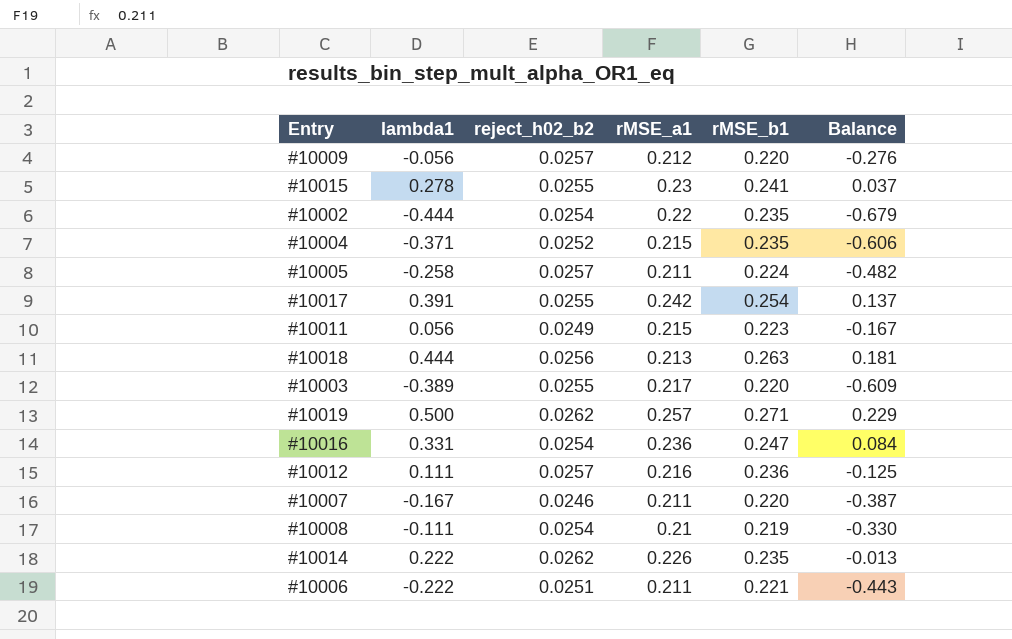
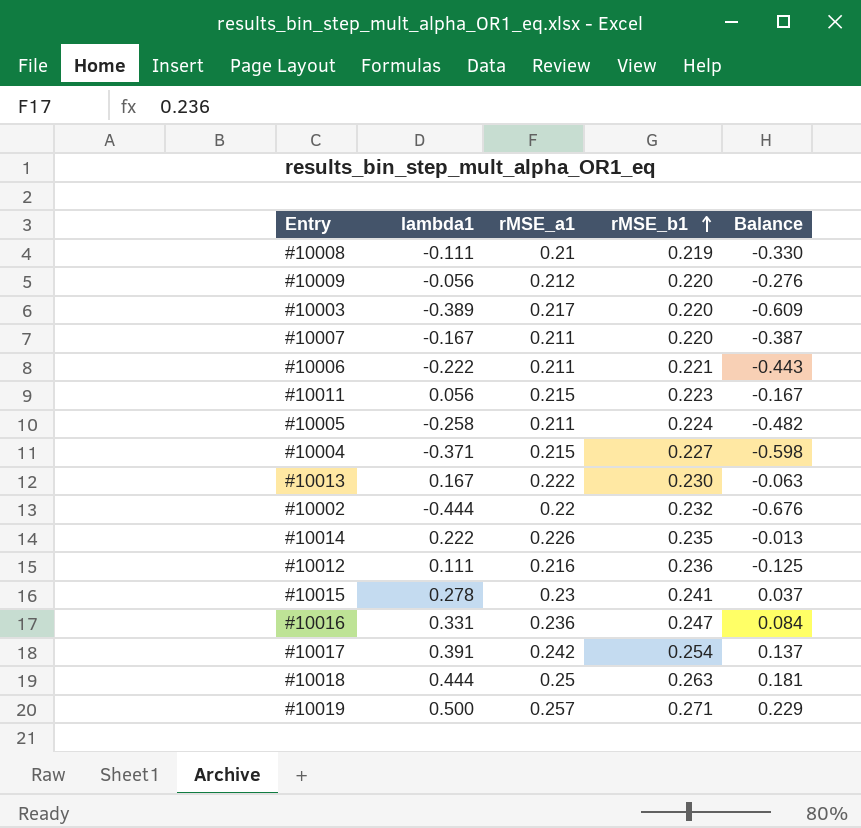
row order: none -> rMSE_b1 ascending
column reject_h02_b2 | position: 3 -> none
#10004 | rMSE_b1: 0.235 -> 0.227
#10004 | Balance: -0.606 -> -0.598
row #10013: none -> 0.167 | 0.222 | 0.230 | -0.063
#10002 | rMSE_b1: 0.235 -> 0.232
#10002 | Balance: -0.679 -> -0.676
#10018 | rMSE_a1: 0.213 -> 0.25

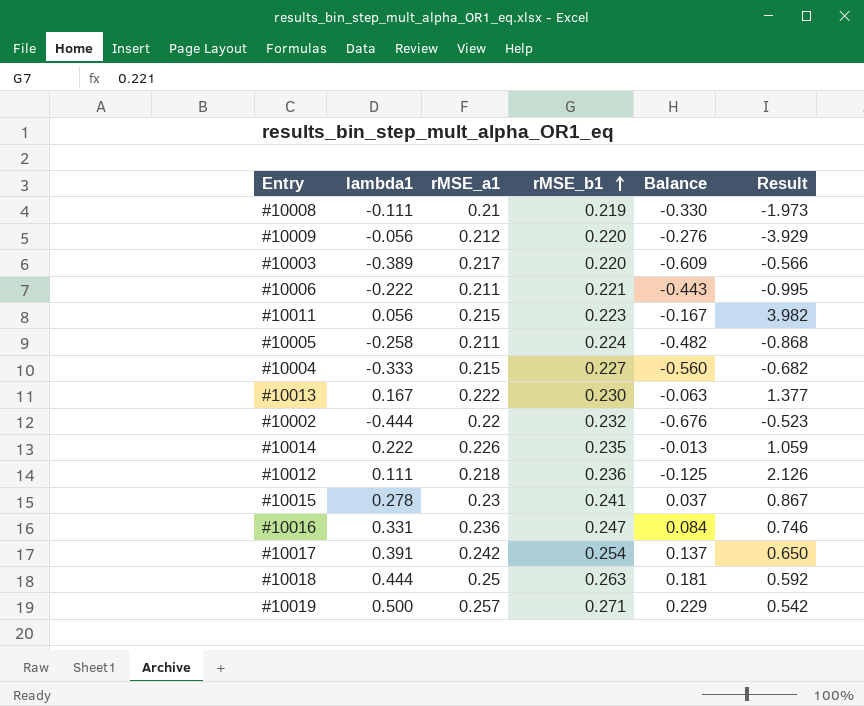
column Result | formula: none -> [rMSE_b1] / [lambda1]
row #10007: -0.167 | 0.211 | 0.220 | -0.387 -> none
#10004 | lambda1: -0.371 -> -0.333
#10004 | Balance: -0.598 -> -0.560
#10012 | rMSE_a1: 0.216 -> 0.218

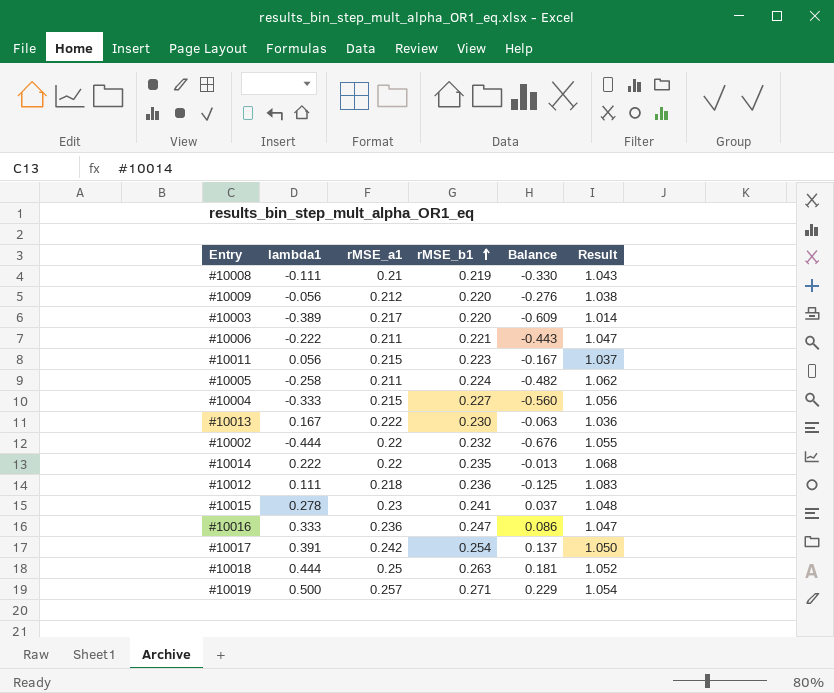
column Result | formula: [rMSE_b1] / [lambda1] -> [rMSE_b1] / [rMSE_a1]
#10014 | rMSE_a1: 0.226 -> 0.22
#10016 | lambda1: 0.331 -> 0.333
#10016 | Balance: 0.084 -> 0.086

